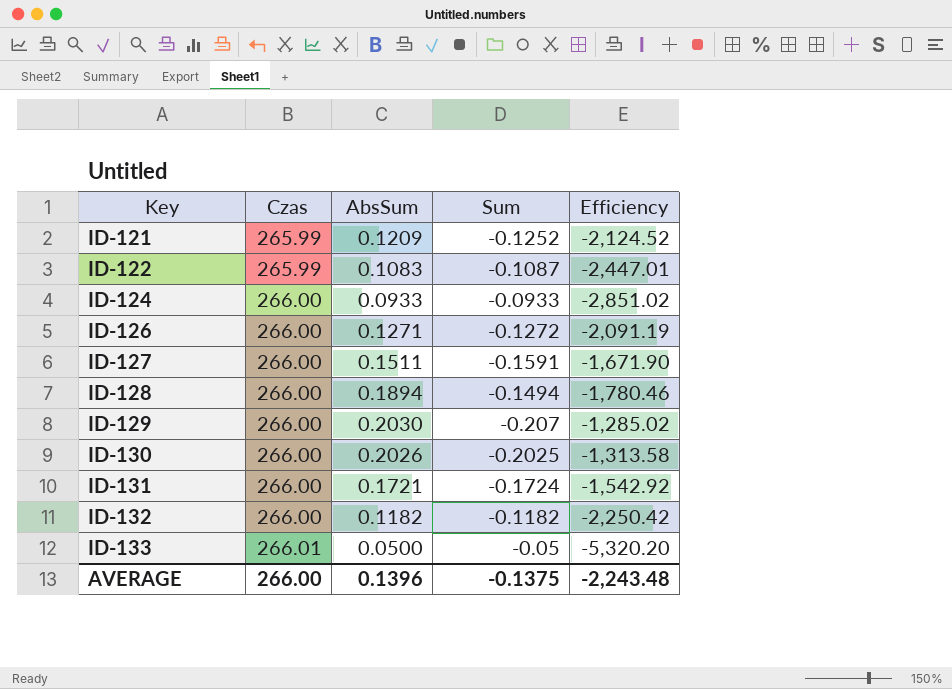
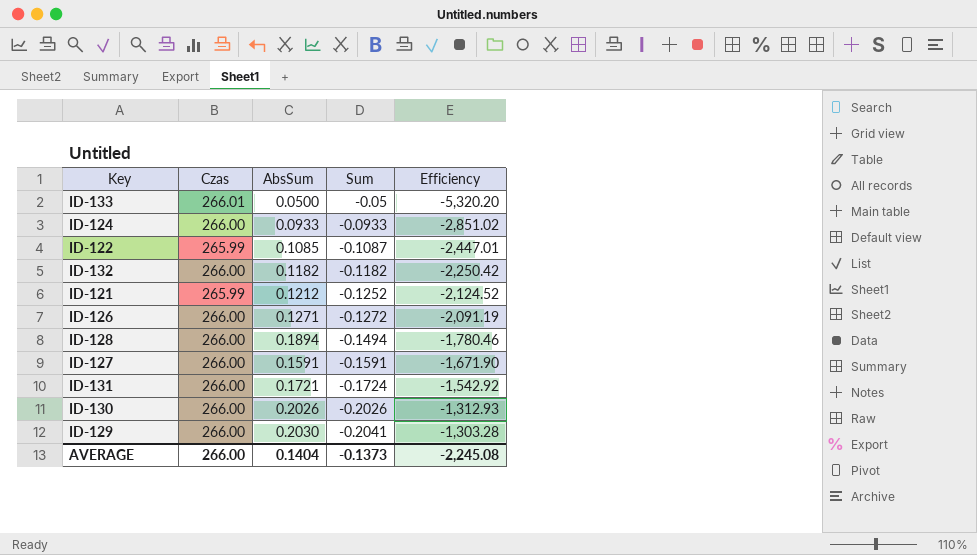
row order: Key ascending -> Sum descending
ID-122 | AbsSum: 0.1083 -> 0.1085
ID-121 | AbsSum: 0.1209 -> 0.1212
ID-127 | AbsSum: 0.1511 -> 0.1591
ID-130 | Sum: -0.2025 -> -0.2026
ID-130 | Efficiency: -1,313.58 -> -1,312.93
ID-129 | Sum: -0.207 -> -0.2041
ID-129 | Efficiency: -1,285.02 -> -1,303.28
AVERAGE | AbsSum: 0.1396 -> 0.1404
AVERAGE | Sum: -0.1375 -> -0.1373
AVERAGE | Efficiency: -2,243.48 -> -2,245.08

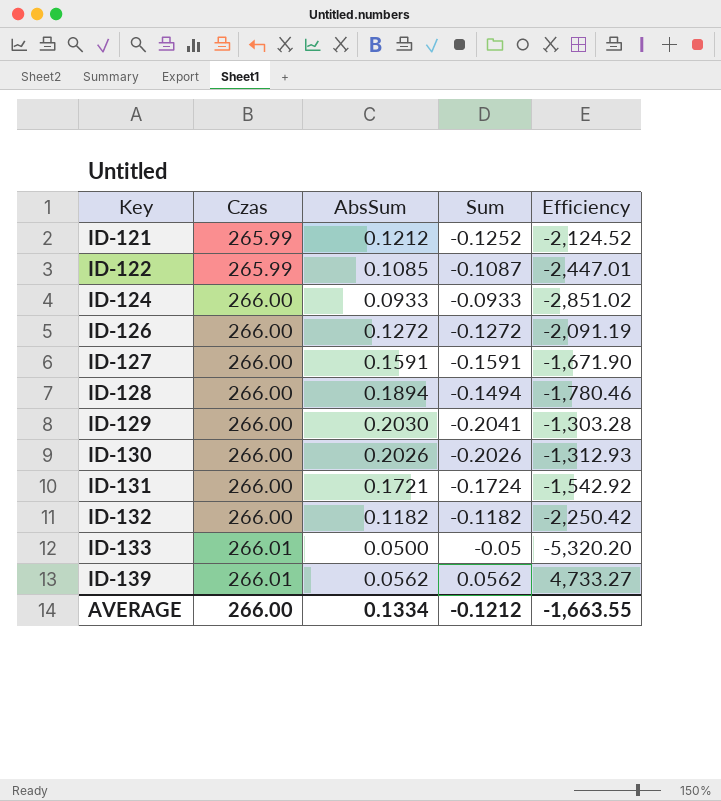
row order: Sum descending -> Key ascending
ID-126 | AbsSum: 0.1271 -> 0.1272
row ID-139: none -> 266.01 | 0.0562 | 0.0562 | 4,733.27
AVERAGE | AbsSum: 0.1404 -> 0.1334
AVERAGE | Sum: -0.1373 -> -0.1212
AVERAGE | Efficiency: -2,245.08 -> -1,663.55

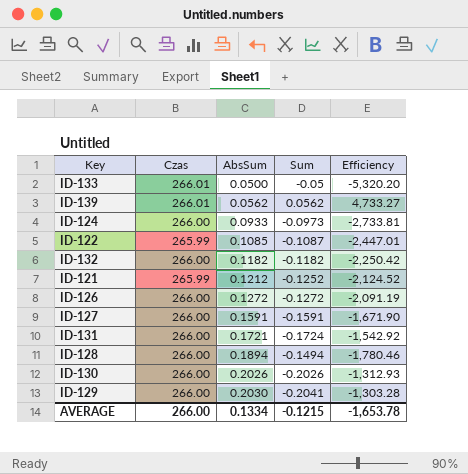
row order: Key ascending -> AbsSum ascending
ID-124 | Sum: -0.0933 -> -0.0973
ID-124 | Efficiency: -2,851.02 -> -2,733.81
AVERAGE | Sum: -0.1212 -> -0.1215
AVERAGE | Efficiency: -1,663.55 -> -1,653.78

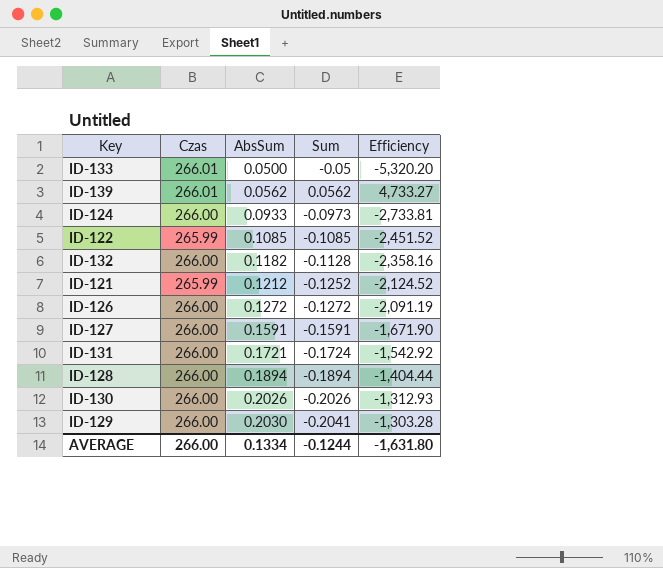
ID-122 | Sum: -0.1087 -> -0.1085
ID-122 | Efficiency: -2,447.01 -> -2,451.52
ID-132 | Sum: -0.1182 -> -0.1128
ID-132 | Efficiency: -2,250.42 -> -2,358.16
ID-128 | Sum: -0.1494 -> -0.1894
ID-128 | Efficiency: -1,780.46 -> -1,404.44
AVERAGE | Sum: -0.1215 -> -0.1244
AVERAGE | Efficiency: -1,653.78 -> -1,631.80

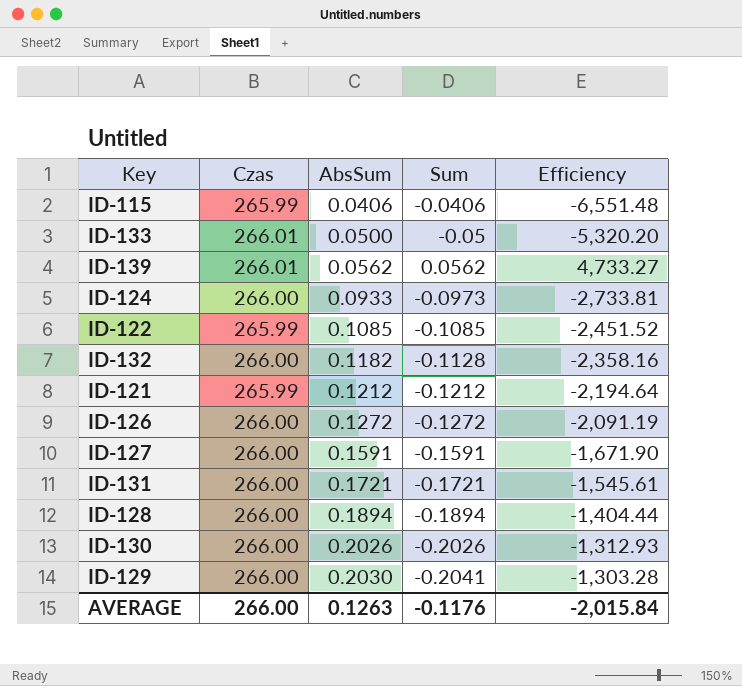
row ID-115: none -> 265.99 | 0.0406 | -0.0406 | -6,551.48
ID-121 | Sum: -0.1252 -> -0.1212
ID-121 | Efficiency: -2,124.52 -> -2,194.64
ID-131 | Sum: -0.1724 -> -0.1721
ID-131 | Efficiency: -1,542.92 -> -1,545.61
AVERAGE | AbsSum: 0.1334 -> 0.1263
AVERAGE | Sum: -0.1244 -> -0.1176
AVERAGE | Efficiency: -1,631.80 -> -2,015.84

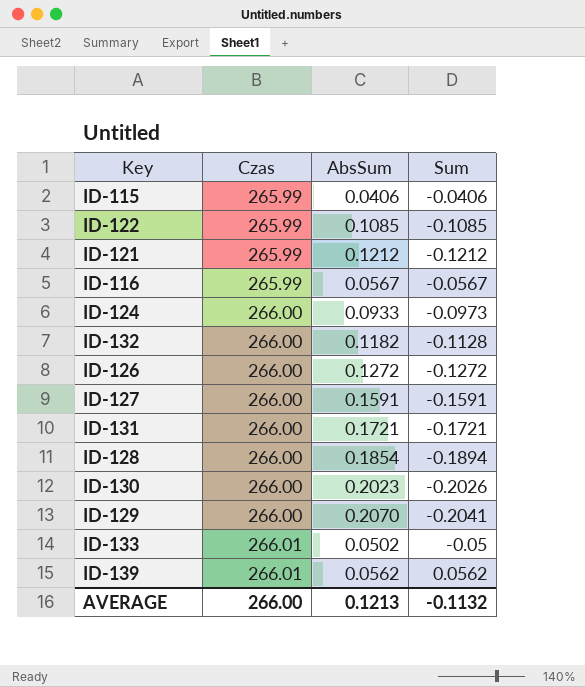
row order: AbsSum ascending -> Czas ascending
column Efficiency | formula: [Czas] / [Sum] -> none
row ID-116: none -> 265.99 | 0.0567 | -0.0567
ID-128 | AbsSum: 0.1894 -> 0.1854
ID-130 | AbsSum: 0.2026 -> 0.2023
ID-129 | AbsSum: 0.2030 -> 0.2070
ID-133 | AbsSum: 0.0500 -> 0.0502
AVERAGE | AbsSum: 0.1263 -> 0.1213
AVERAGE | Sum: -0.1176 -> -0.1132

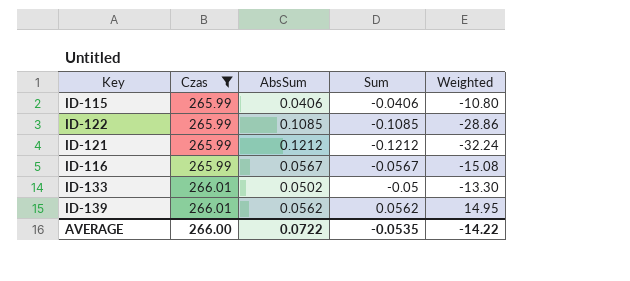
filter: none -> Czas != 266.00
column Weighted | formula: none -> [Czas] * [Sum]
AVERAGE | AbsSum: 0.1213 -> 0.0722
AVERAGE | Sum: -0.1132 -> -0.0535

